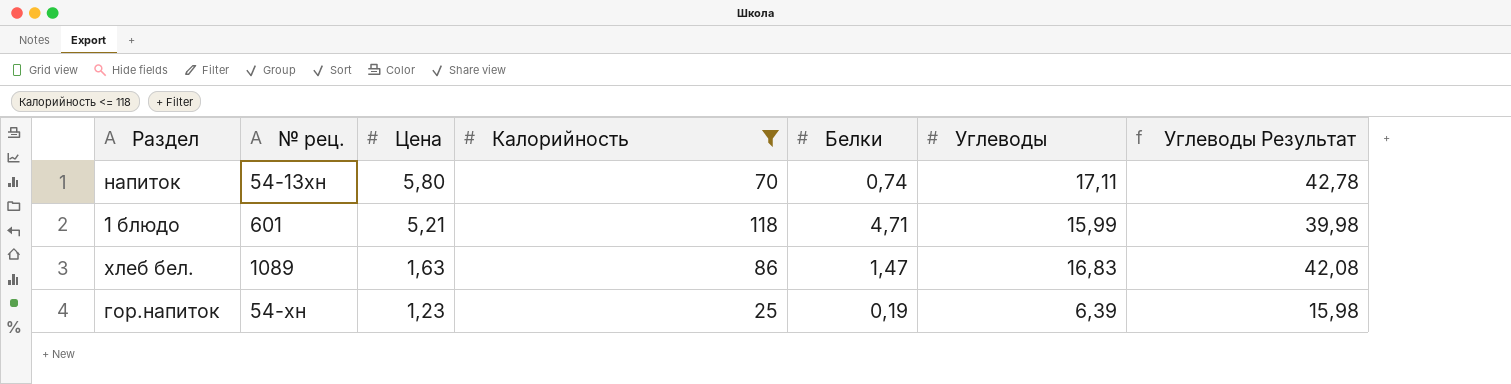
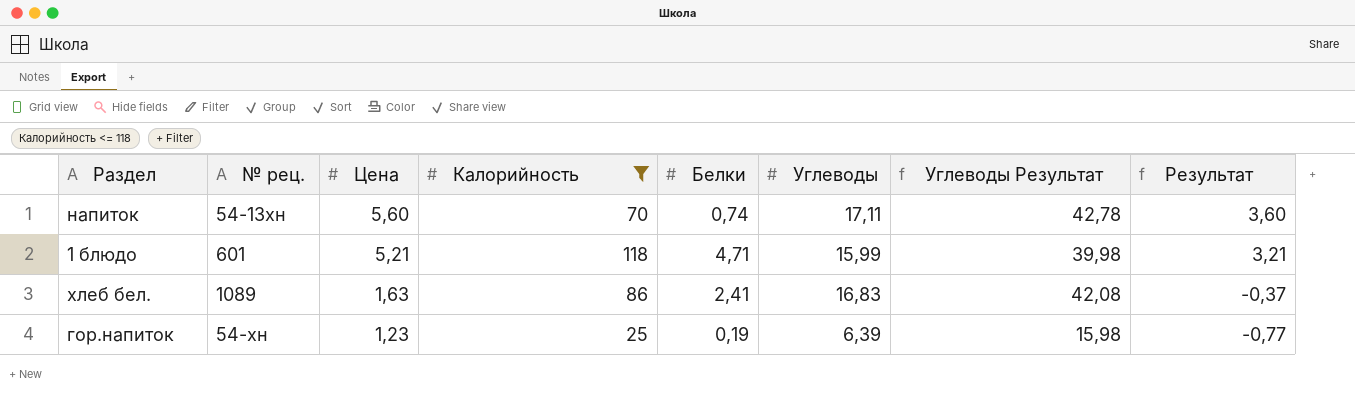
column Результат | formula: none -> [Цена] - 2
напиток | Цена: 5,80 -> 5,60
хлеб бел. | Белки: 1,47 -> 2,41

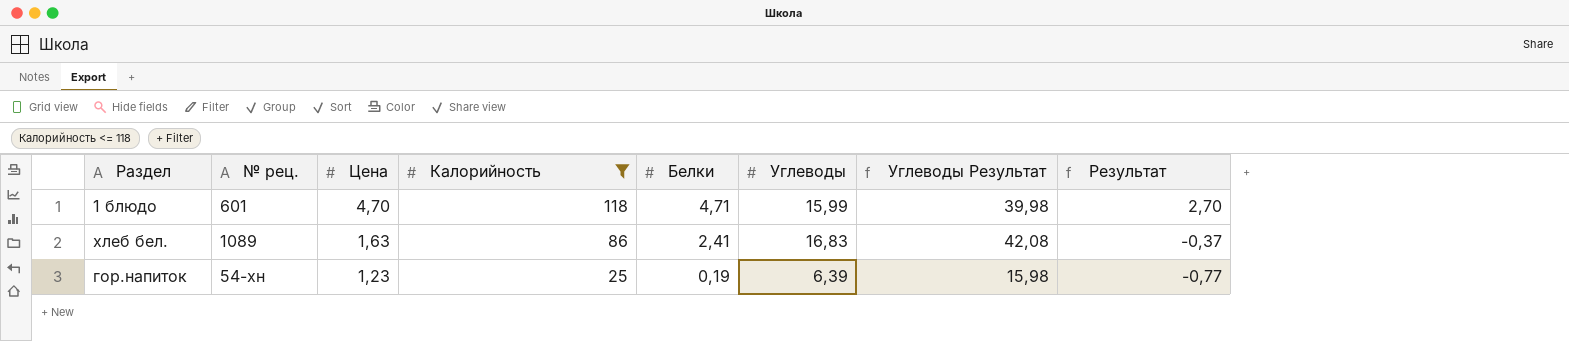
row напиток: 54-13хн | 5,60 | 70 | 0,74 | 17,11 | 42,78 | 3,60 -> none
1 блюдо | Цена: 5,21 -> 4,70
1 блюдо | Результат: 3,21 -> 2,70

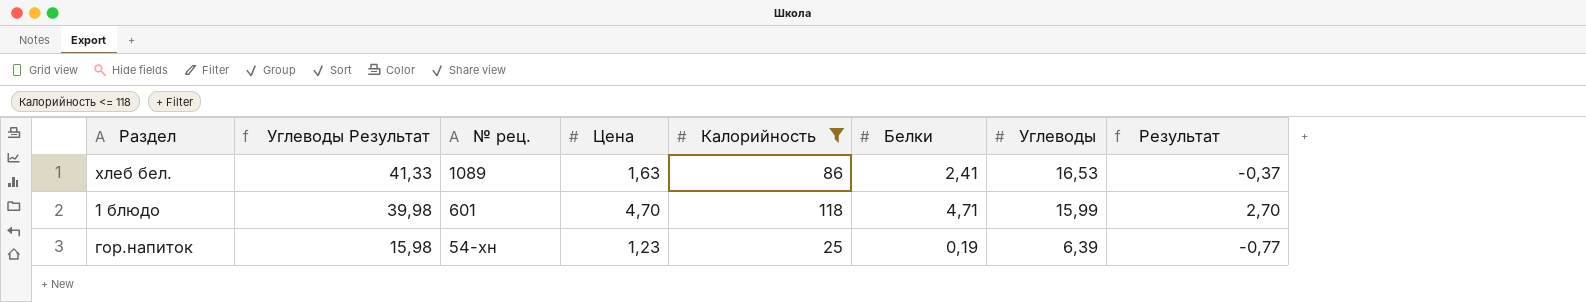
row order: Цена descending -> Углеводы Результат descending
column Углеводы Результат | position: 7 -> 2
хлеб бел. | Углеводы Результат: 42,08 -> 41,33
хлеб бел. | Углеводы: 16,83 -> 16,53

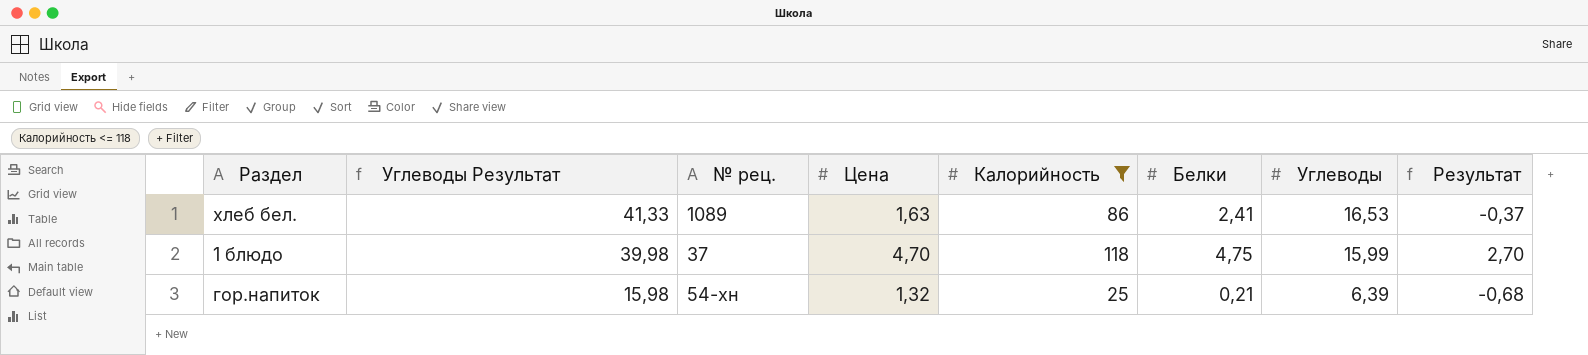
1 блюдо | № рец.: 601 -> 37
1 блюдо | Белки: 4,71 -> 4,75
гор.напиток | Цена: 1,23 -> 1,32
гор.напиток | Белки: 0,19 -> 0,21
гор.напиток | Результат: -0,77 -> -0,68

